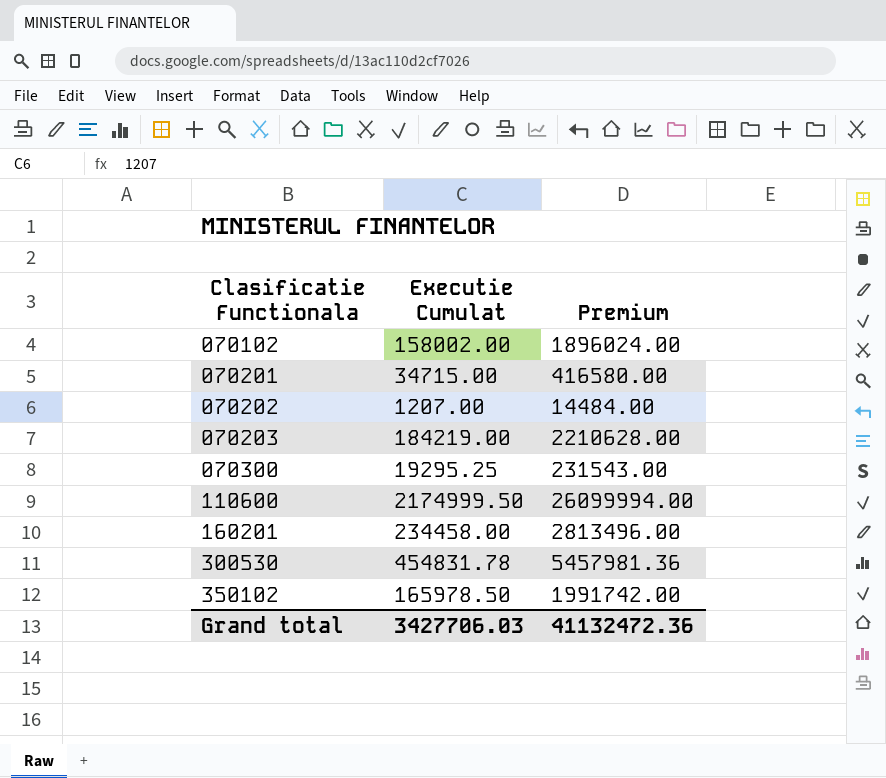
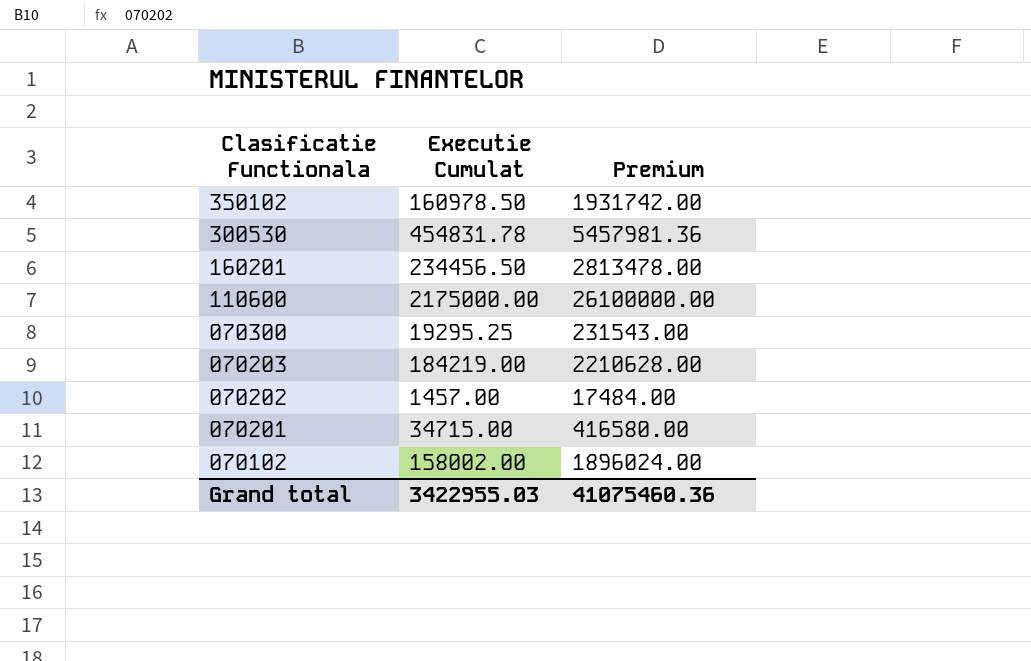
row order: Clasificatie Functionala ascending -> Clasificatie Functionala descending
350102 | Executie Cumulat: 165978.50 -> 160978.50
350102 | Premium: 1991742.00 -> 1931742.00
160201 | Executie Cumulat: 234458.00 -> 234456.50
160201 | Premium: 2813496.00 -> 2813478.00
110600 | Executie Cumulat: 2174999.50 -> 2175000.00
110600 | Premium: 26099994.00 -> 26100000.00
070202 | Executie Cumulat: 1207.00 -> 1457.00
070202 | Premium: 14484.00 -> 17484.00
Grand total | Executie Cumulat: 3427706.03 -> 3422955.03
Grand total | Premium: 41132472.36 -> 41075460.36

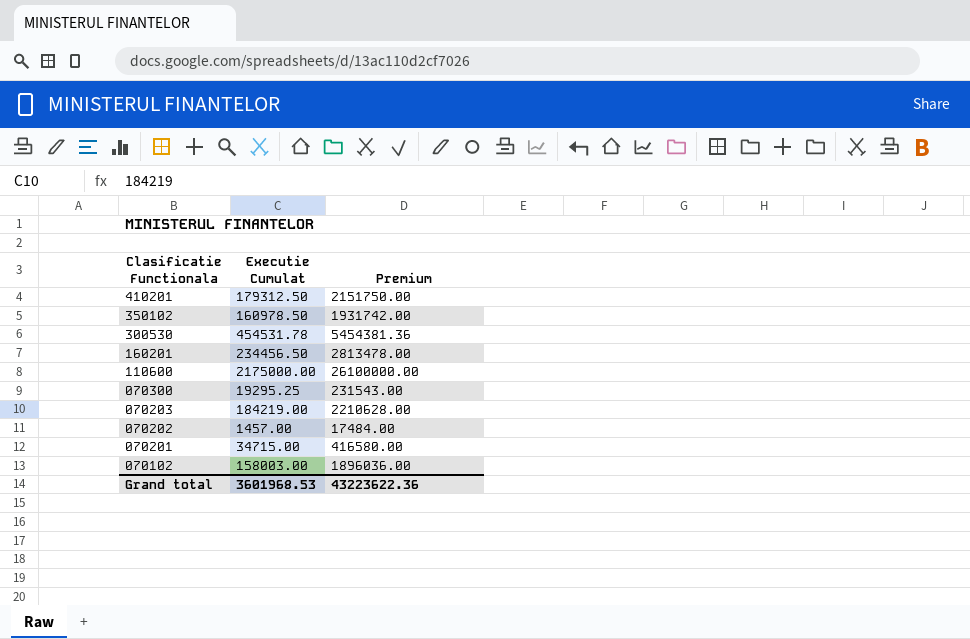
row 410201: none -> 179312.50 | 2151750.00
300530 | Executie Cumulat: 454831.78 -> 454531.78
300530 | Premium: 5457981.36 -> 5454381.36
070102 | Executie Cumulat: 158002.00 -> 158003.00
070102 | Premium: 1896024.00 -> 1896036.00
Grand total | Executie Cumulat: 3422955.03 -> 3601968.53
Grand total | Premium: 41075460.36 -> 43223622.36

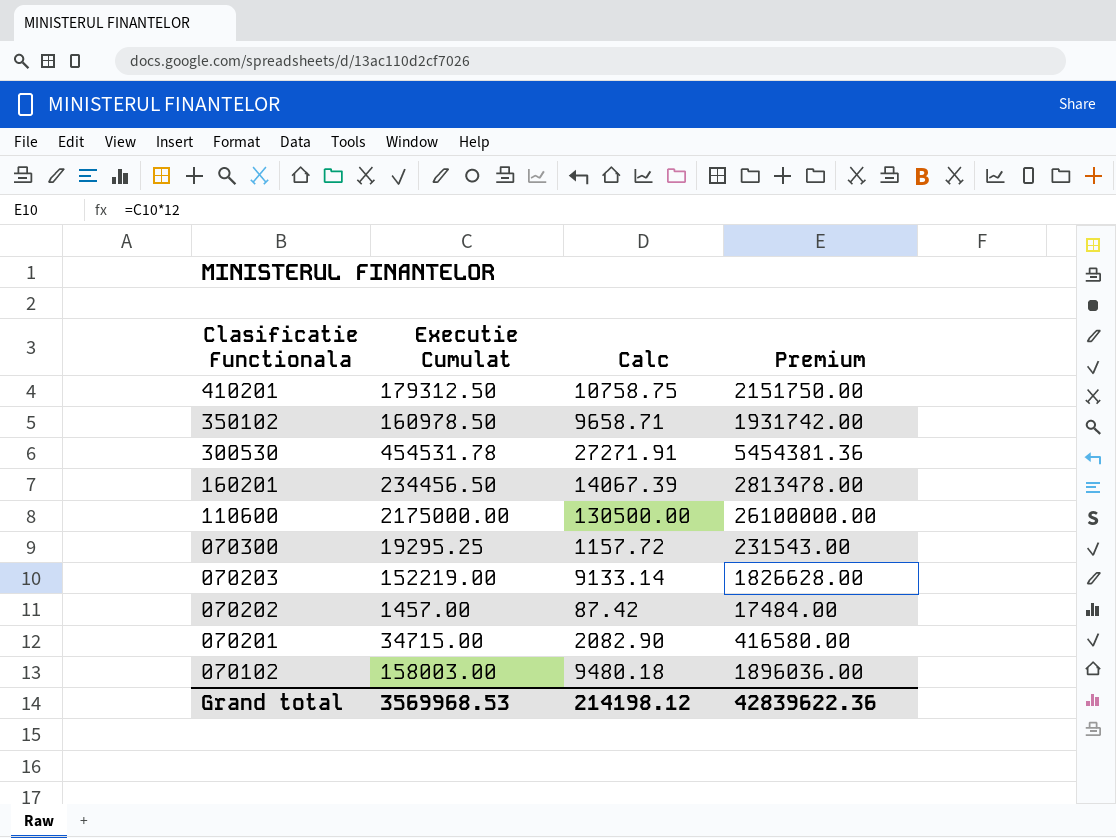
column Calc | formula: none -> [Executie Cumulat] * 0.06
070203 | Executie Cumulat: 184219.00 -> 152219.00
070203 | Premium: 2210628.00 -> 1826628.00
Grand total | Executie Cumulat: 3601968.53 -> 3569968.53
Grand total | Premium: 43223622.36 -> 42839622.36

